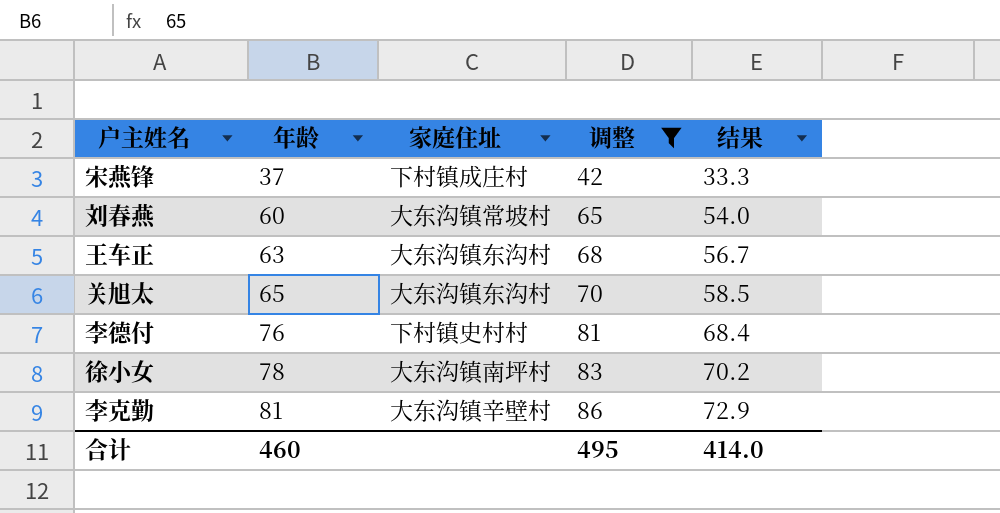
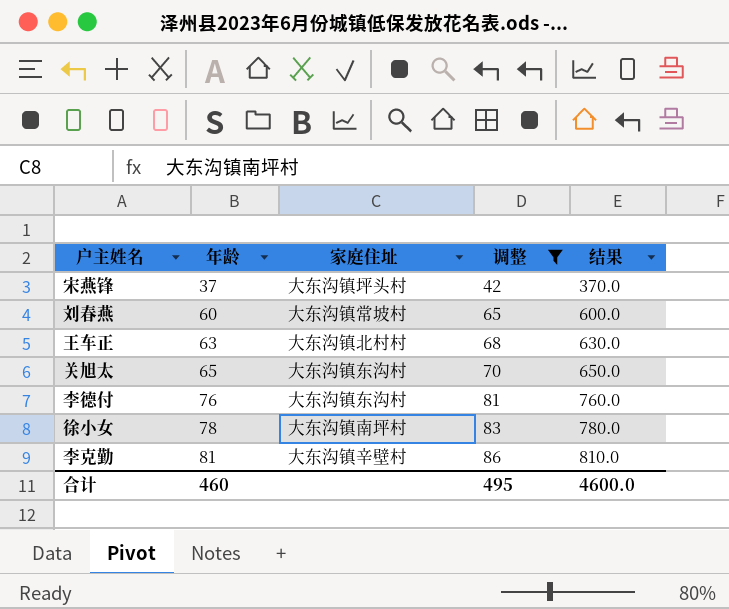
column 结果 | formula: [年龄] * 0.9 -> [年龄] * 10
宋燕锋 | 家庭住址: 下村镇成庄村 -> 大东沟镇坪头村
王车正 | 家庭住址: 大东沟镇东沟村 -> 大东沟镇北村村
李德付 | 家庭住址: 下村镇史村村 -> 大东沟镇东沟村
合计 | 结果: 414.0 -> 4600.0

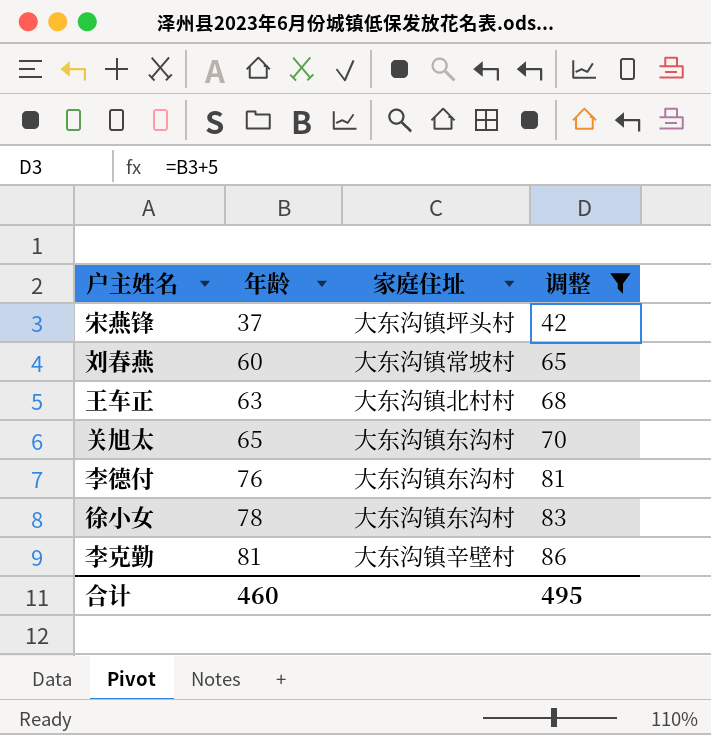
column 结果 | formula: [年龄] * 10 -> none
徐小女 | 家庭住址: 大东沟镇南坪村 -> 大东沟镇东沟村

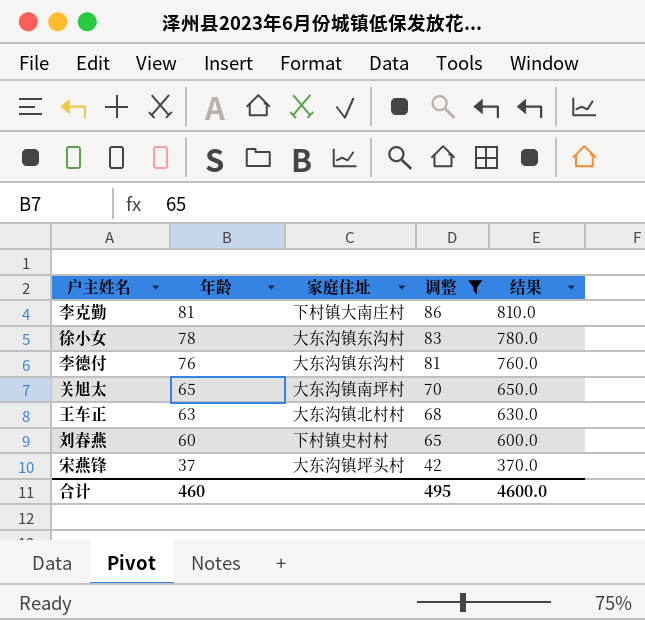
row order: 年龄 ascending -> 年龄 descending
column 结果 | formula: none -> [年龄] * 10
李克勤 | 家庭住址: 大东沟镇辛壁村 -> 下村镇大南庄村
关旭太 | 家庭住址: 大东沟镇东沟村 -> 大东沟镇南坪村
刘春燕 | 家庭住址: 大东沟镇常坡村 -> 下村镇史村村

